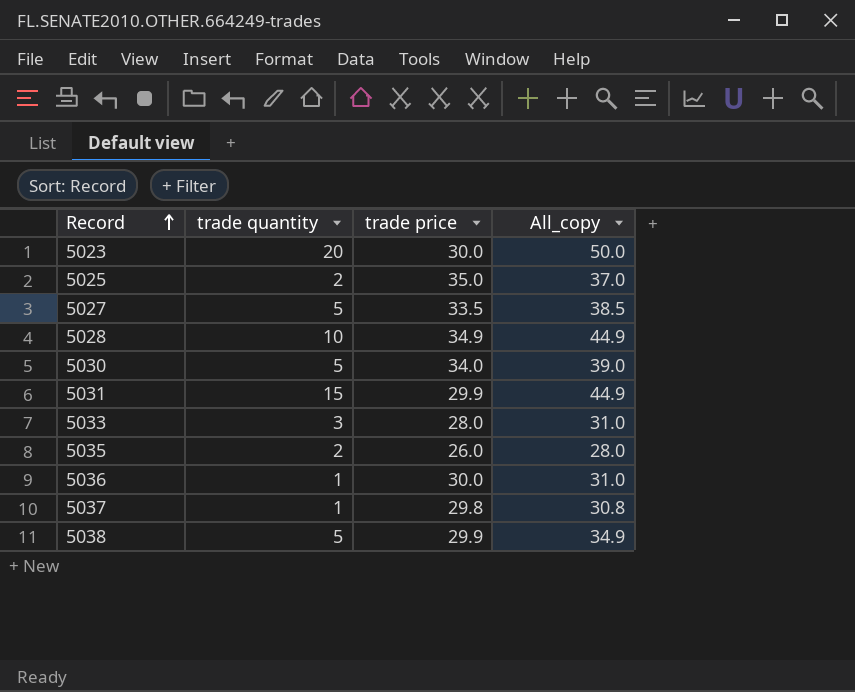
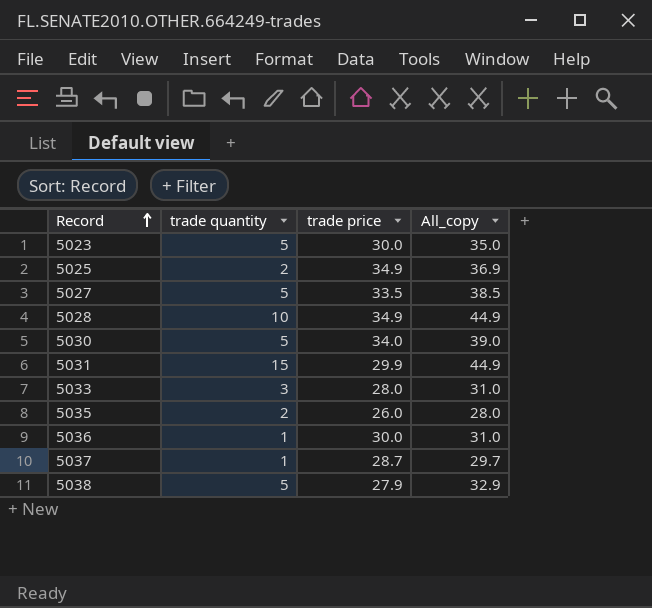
5023 | trade quantity: 20 -> 5
5023 | All_copy: 50.0 -> 35.0
5025 | trade price: 35.0 -> 34.9
5025 | All_copy: 37.0 -> 36.9
5037 | trade price: 29.8 -> 28.7
5037 | All_copy: 30.8 -> 29.7
5038 | trade price: 29.9 -> 27.9
5038 | All_copy: 34.9 -> 32.9

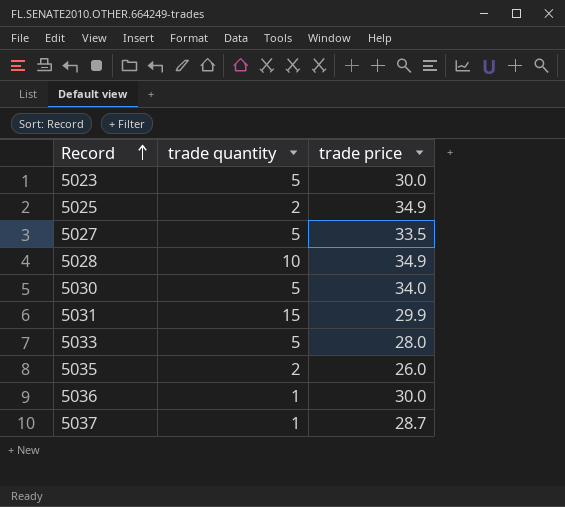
column All_copy | formula: [trade quantity] + [trade price] -> none
row 5038: 5 | 27.9 | 32.9 -> none
5033 | trade quantity: 3 -> 5

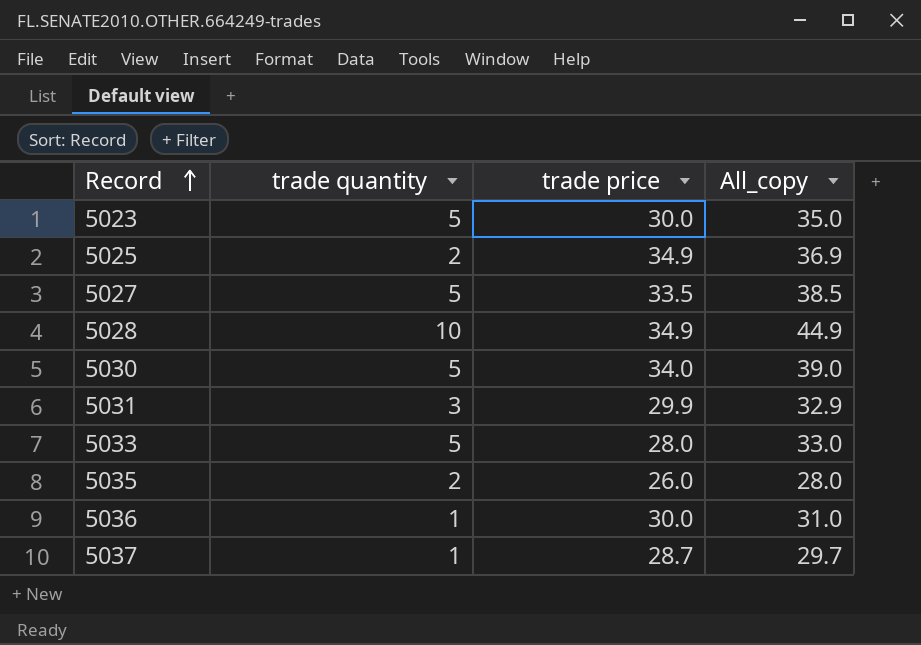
column All_copy | formula: none -> [trade quantity] + [trade price]
5031 | trade quantity: 15 -> 3

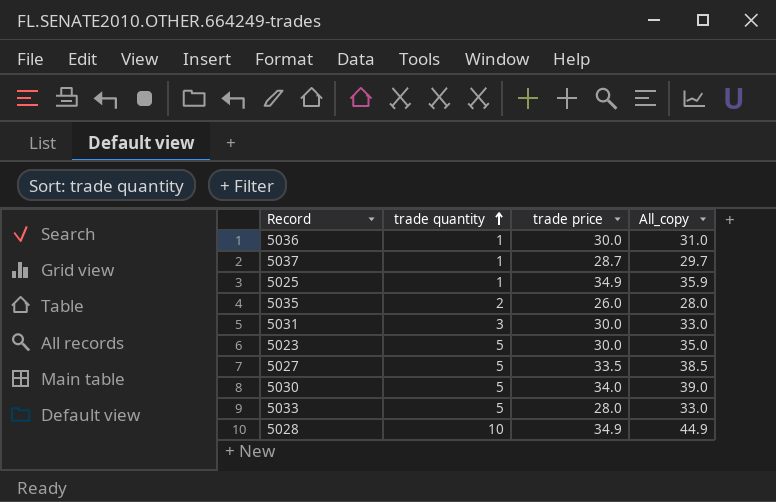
row order: Record ascending -> trade quantity ascending
5025 | trade quantity: 2 -> 1
5025 | All_copy: 36.9 -> 35.9
5031 | trade price: 29.9 -> 30.0
5031 | All_copy: 32.9 -> 33.0

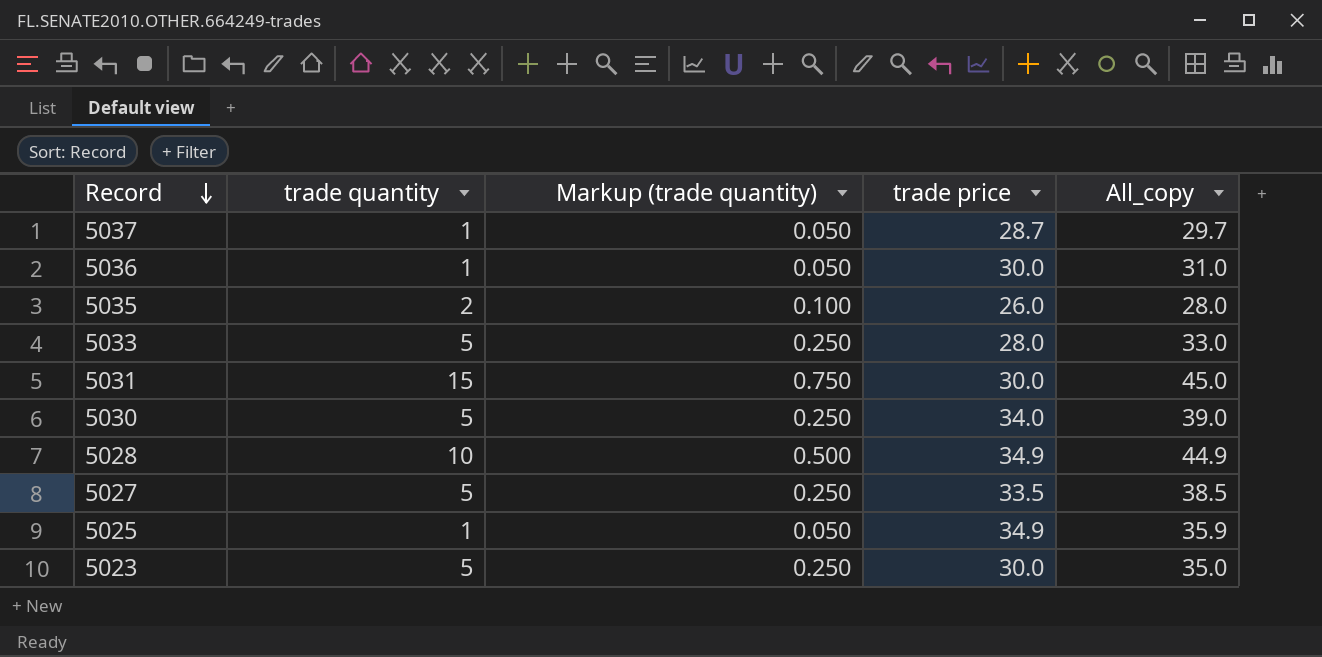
row order: trade quantity ascending -> Record descending
column Markup (trade quantity) | formula: none -> [trade quantity] * 0.05
5031 | trade quantity: 3 -> 15
5031 | All_copy: 33.0 -> 45.0

